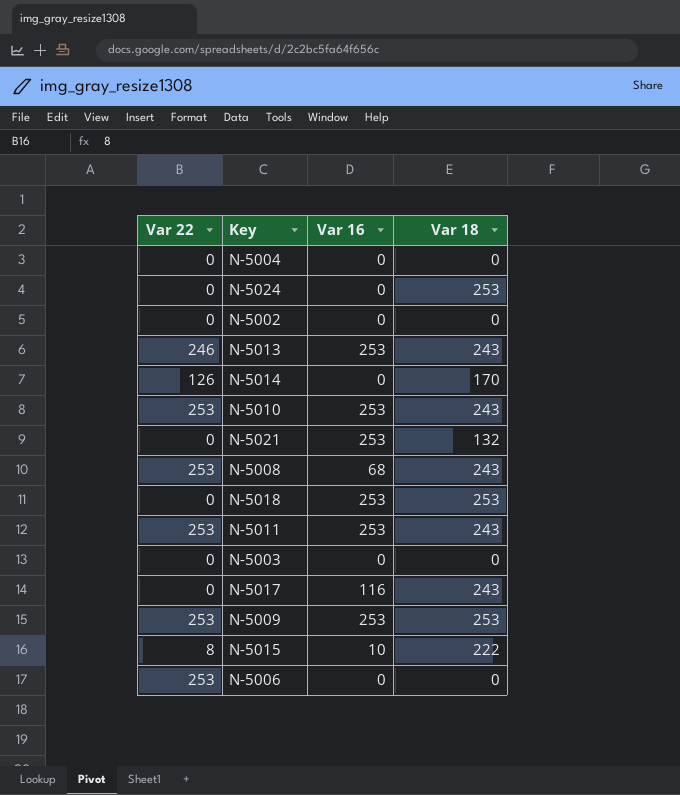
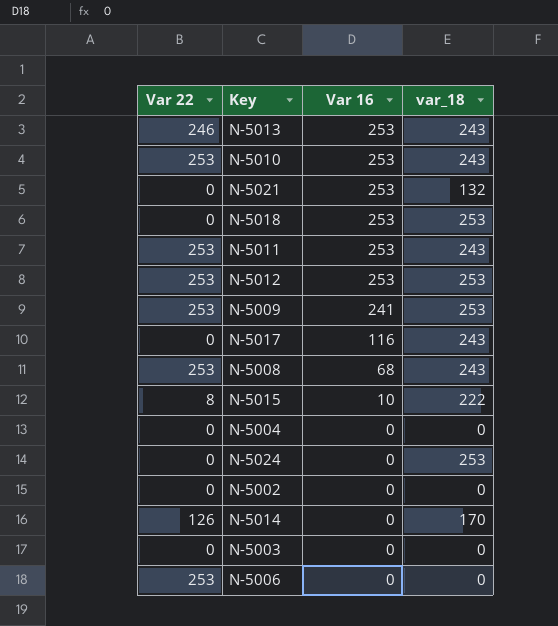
row order: none -> Var 16 descending
column name: Var 18 -> var_18
row N-5012: none -> 253 | 253 | 253
N-5009 | Var 16: 253 -> 241

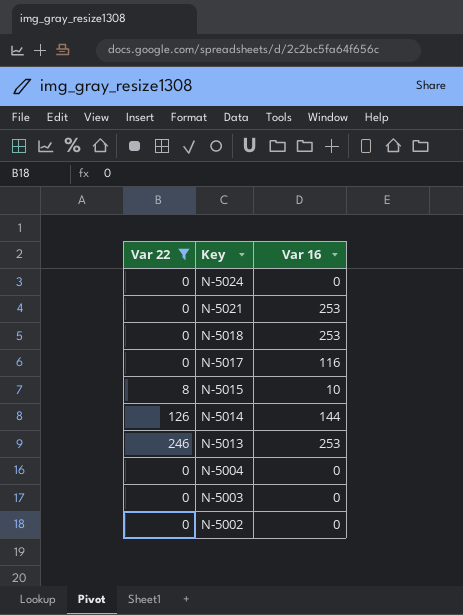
filter: none -> Var 22 != 253
row order: Var 16 descending -> Key descending
column var_18 | position: 4 -> none
N-5014 | Var 16: 0 -> 144

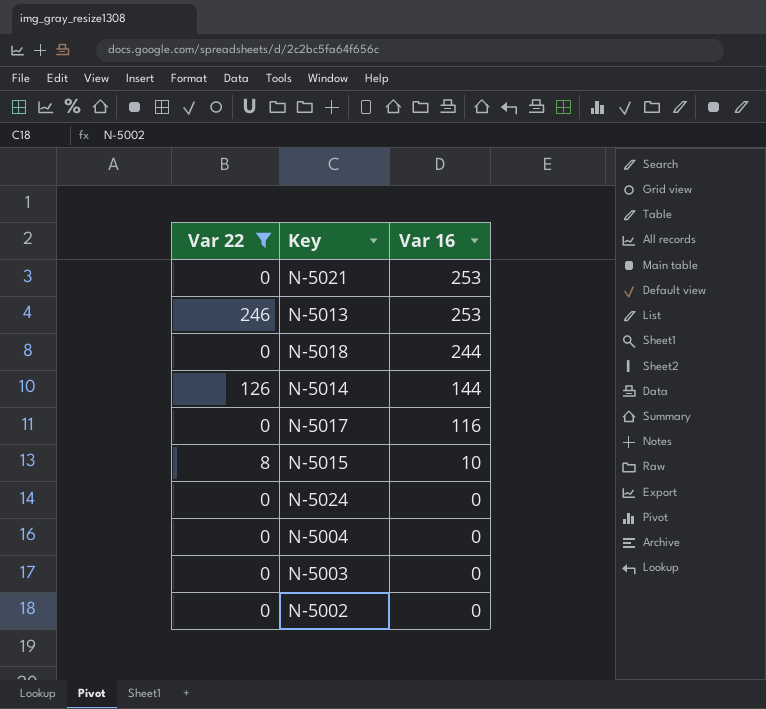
row order: Key descending -> Var 16 descending
N-5018 | Var 16: 253 -> 244

